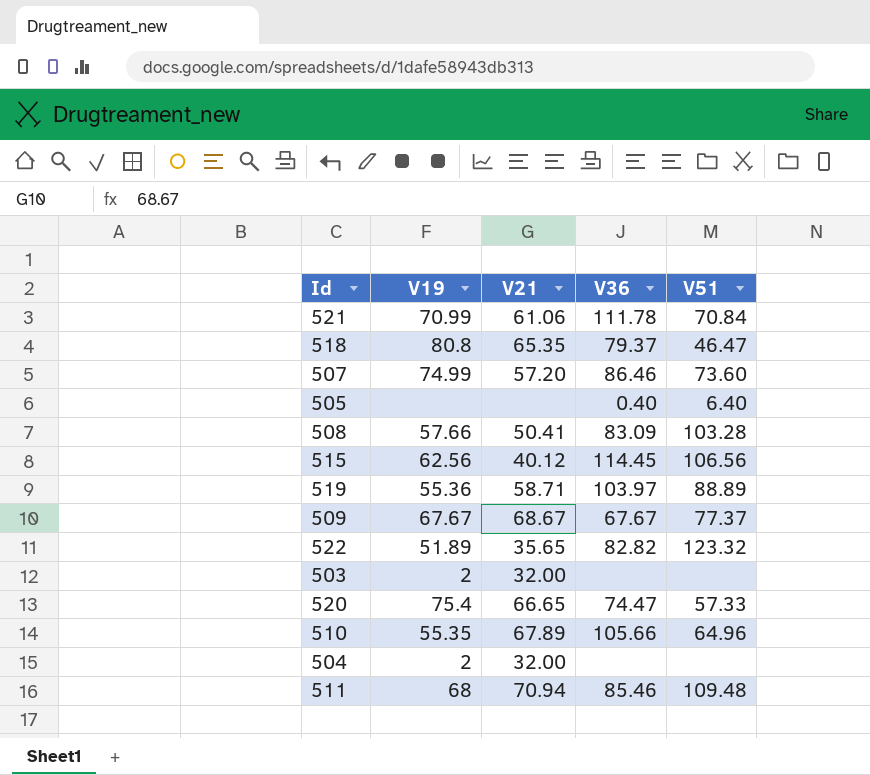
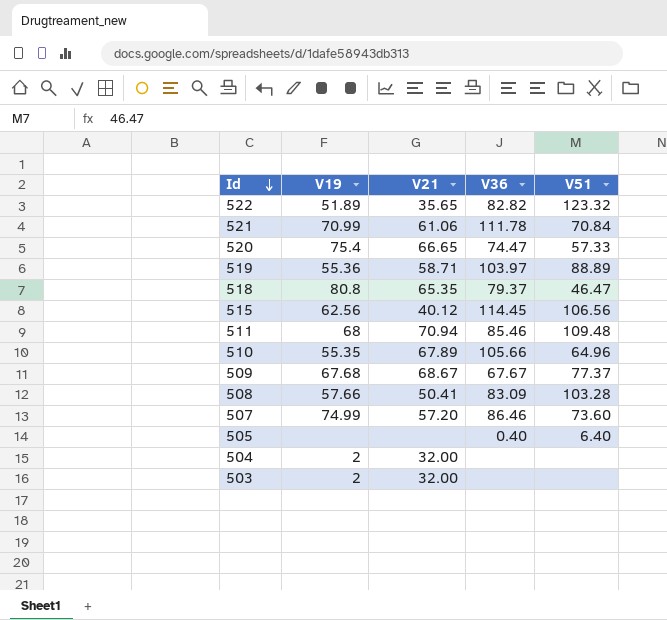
row order: none -> Id descending
509 | V19: 67.67 -> 67.68

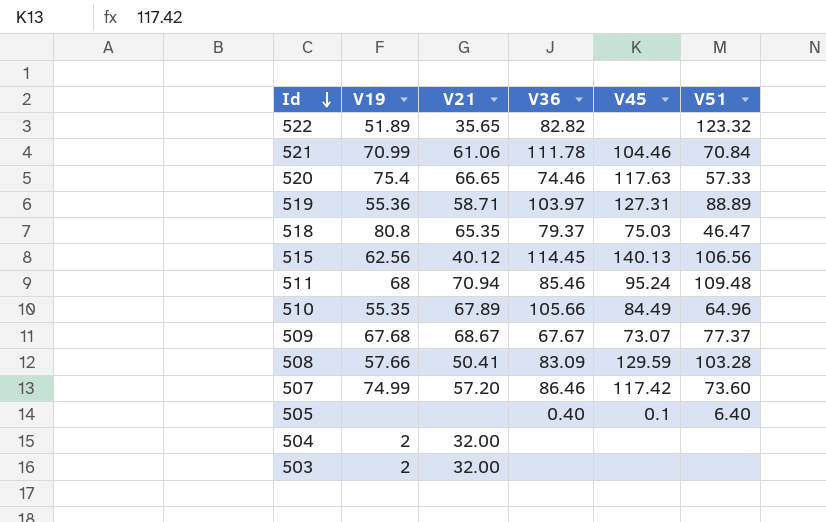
column V45 | position: none -> 5
520 | V36: 74.47 -> 74.46

